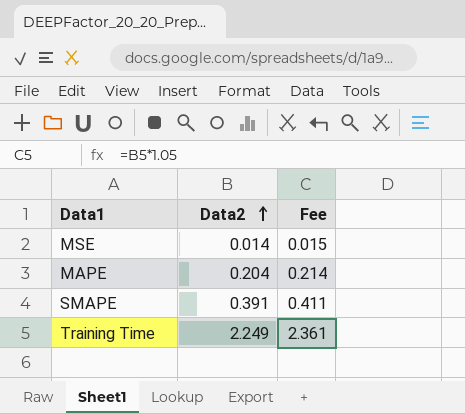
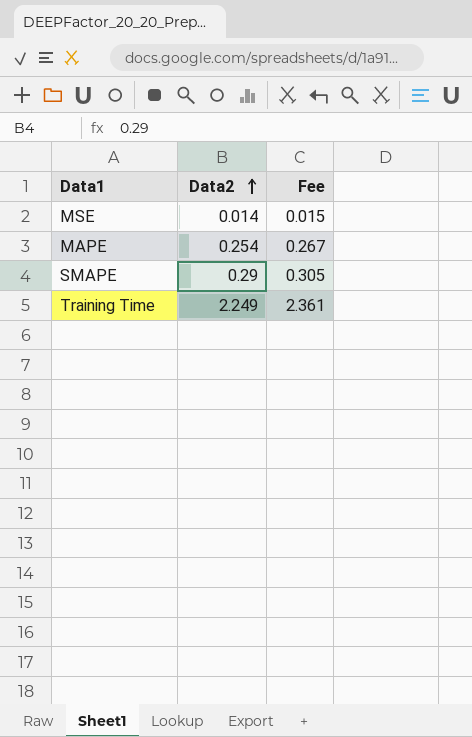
MAPE | Data2: 0.204 -> 0.254
MAPE | Fee: 0.214 -> 0.267
SMAPE | Data2: 0.391 -> 0.29
SMAPE | Fee: 0.411 -> 0.305

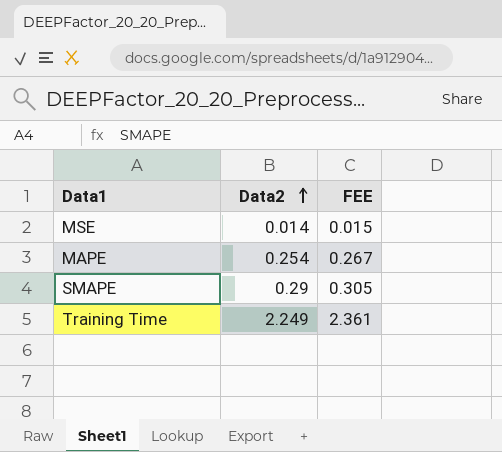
column name: Fee -> FEE

